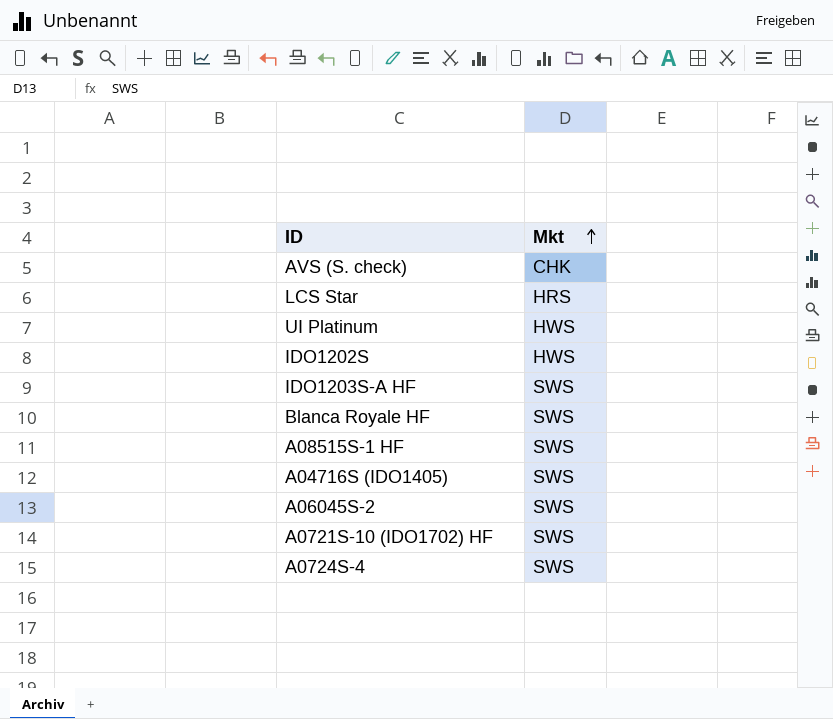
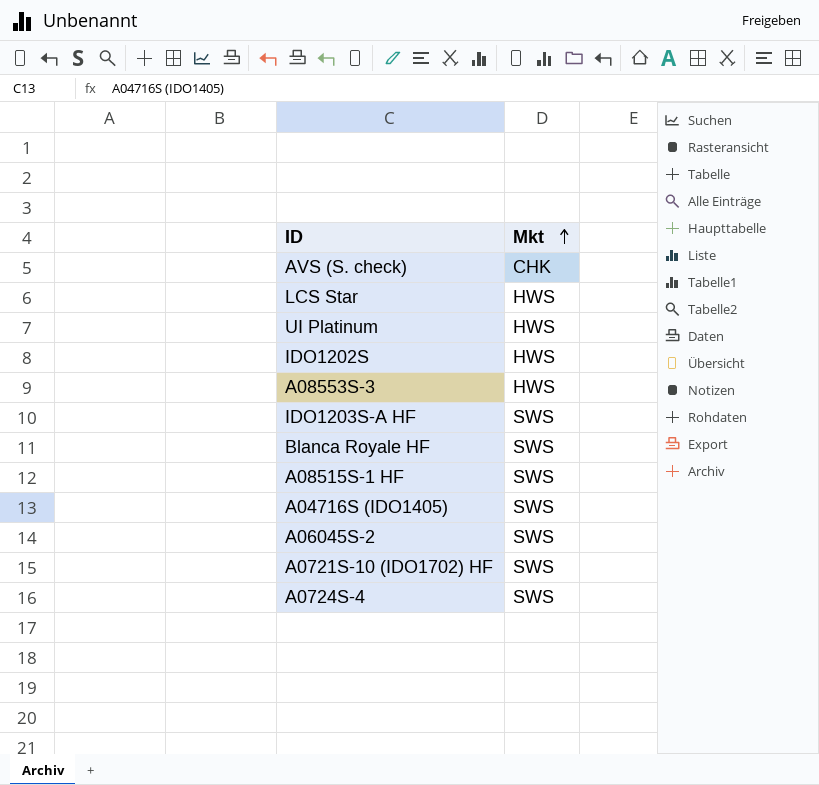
LCS Star | Mkt: HRS -> HWS
row A08553S-3: none -> HWS

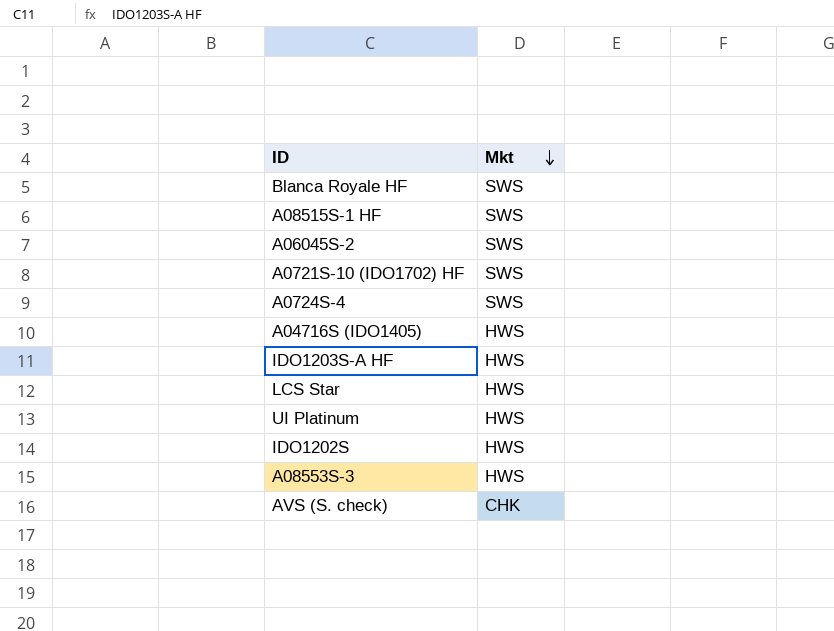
row order: Mkt ascending -> Mkt descending
A04716S (IDO1405) | Mkt: SWS -> HWS
IDO1203S-A HF | Mkt: SWS -> HWS

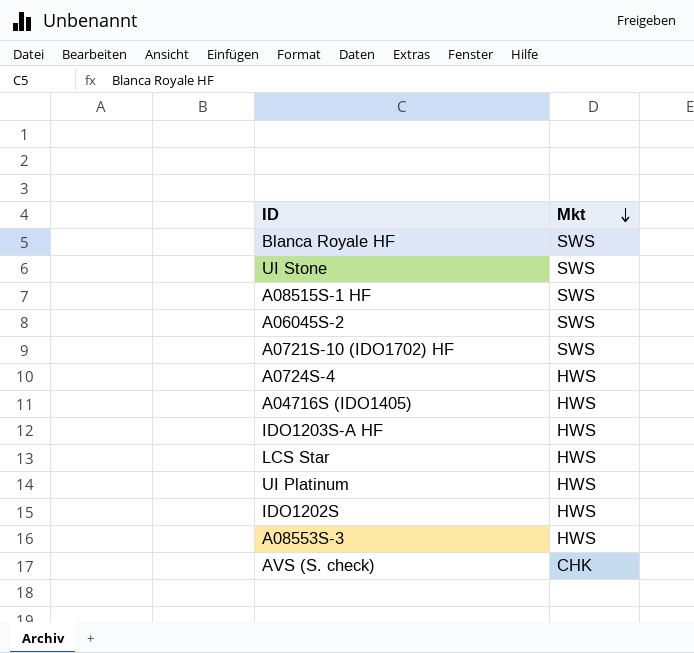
row UI Stone: none -> SWS
A0724S-4 | Mkt: SWS -> HWS

